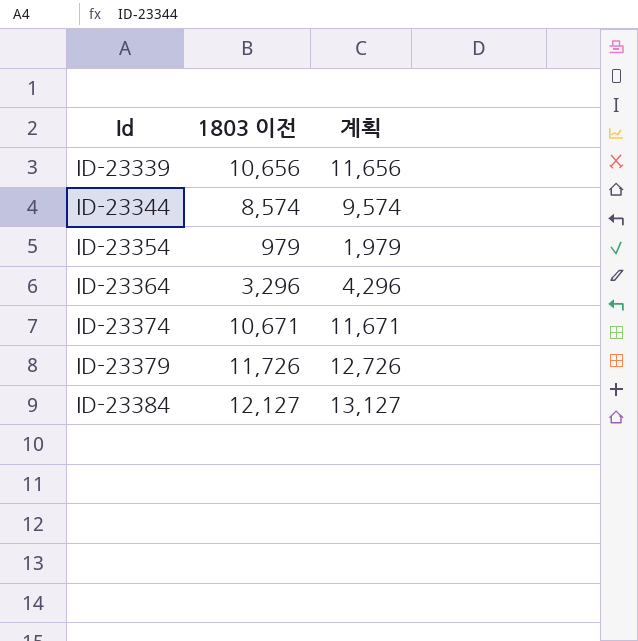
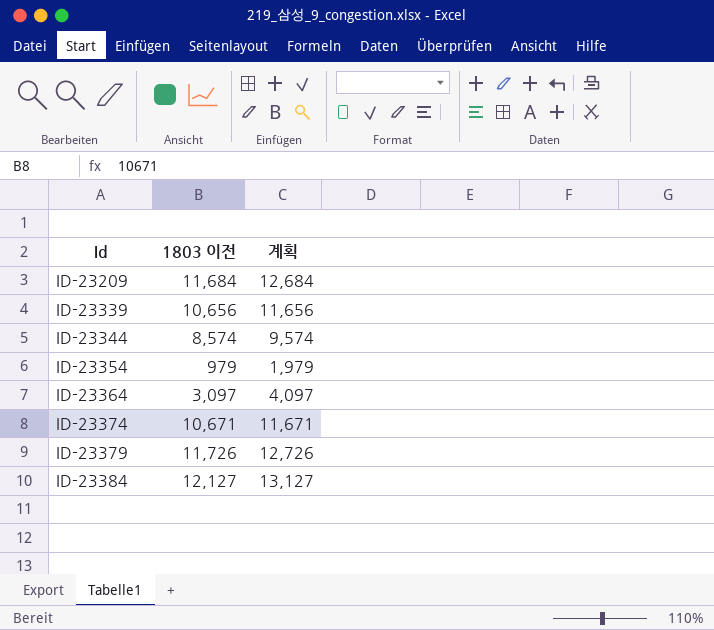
row ID-23209: none -> 11,684 | 12,684
ID-23364 | 1803 이전: 3,296 -> 3,097
ID-23364 | 계획: 4,296 -> 4,097

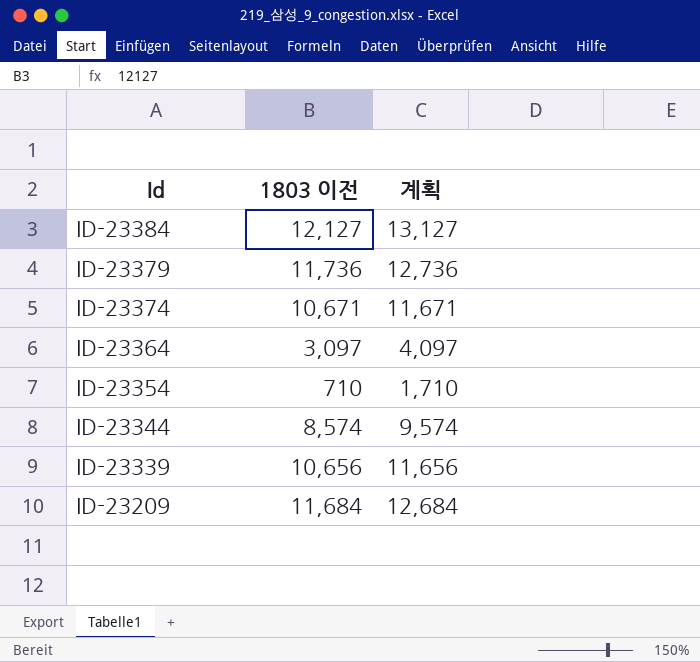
row order: Id ascending -> Id descending
ID-23379 | 1803 이전: 11,726 -> 11,736
ID-23379 | 계획: 12,726 -> 12,736
ID-23354 | 1803 이전: 979 -> 710
ID-23354 | 계획: 1,979 -> 1,710

